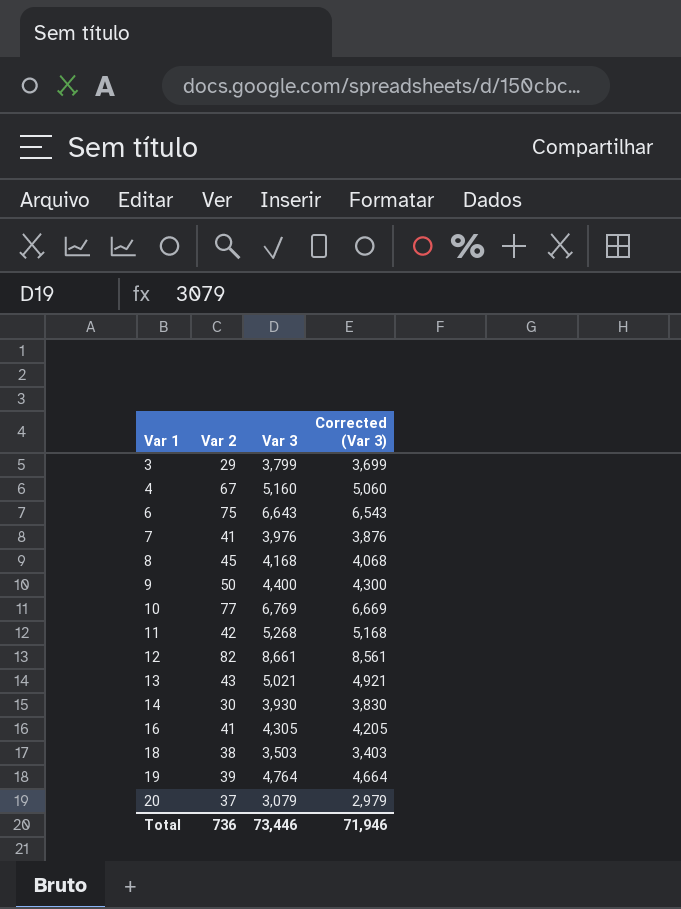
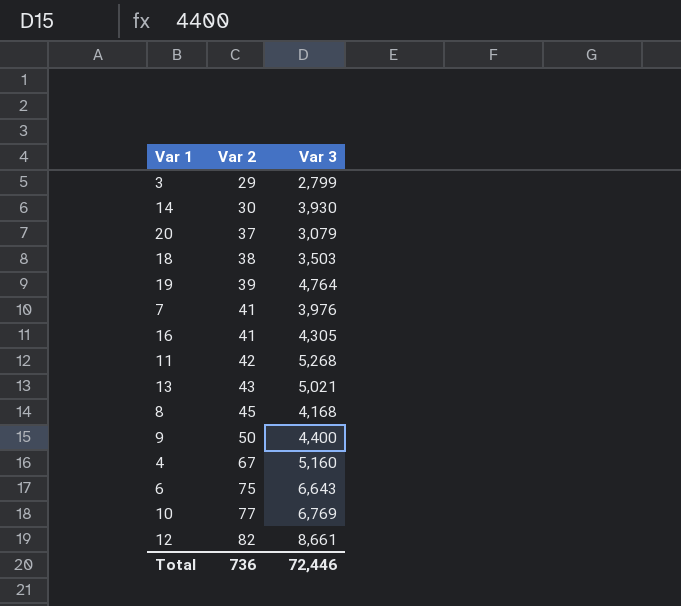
row order: Var 1 ascending -> Var 2 ascending
column Corrected (Var 3) | formula: [Var 3] - 100 -> none
3 | Var 3: 3,799 -> 2,799
Total | Var 3: 73,446 -> 72,446

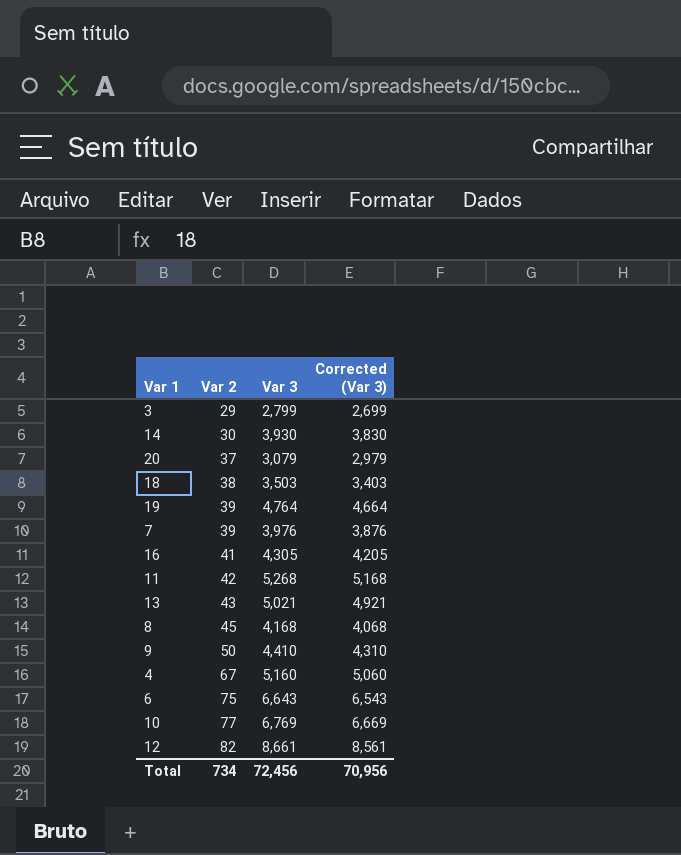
column Corrected (Var 3) | formula: none -> [Var 3] - 100
7 | Var 2: 41 -> 39
9 | Var 3: 4,400 -> 4,410
Total | Var 2: 736 -> 734
Total | Var 3: 72,446 -> 72,456

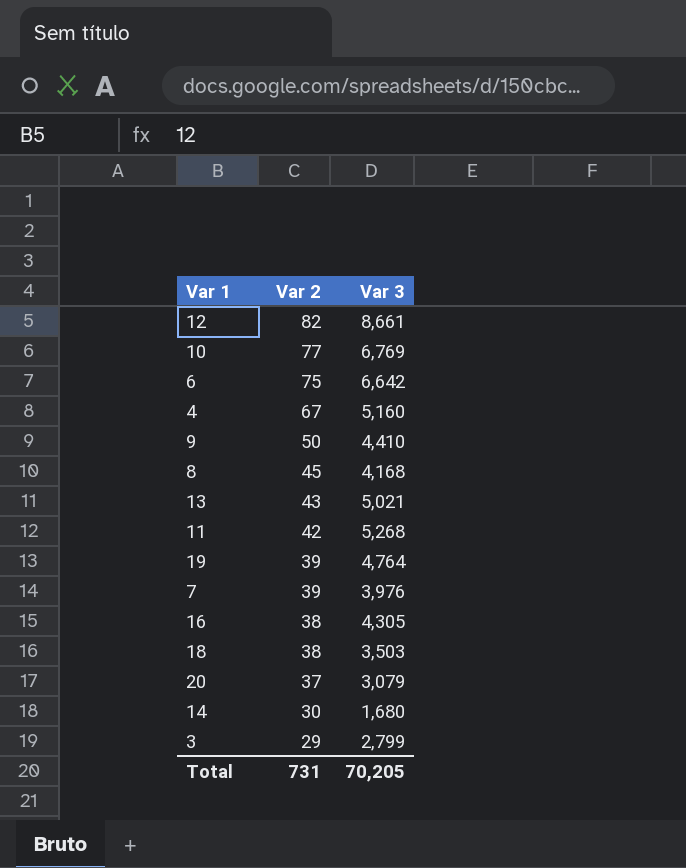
row order: Var 2 ascending -> Var 2 descending
column Corrected (Var 3) | formula: [Var 3] - 100 -> none
6 | Var 3: 6,643 -> 6,642
16 | Var 2: 41 -> 38
14 | Var 3: 3,930 -> 1,680
Total | Var 2: 734 -> 731
Total | Var 3: 72,456 -> 70,205

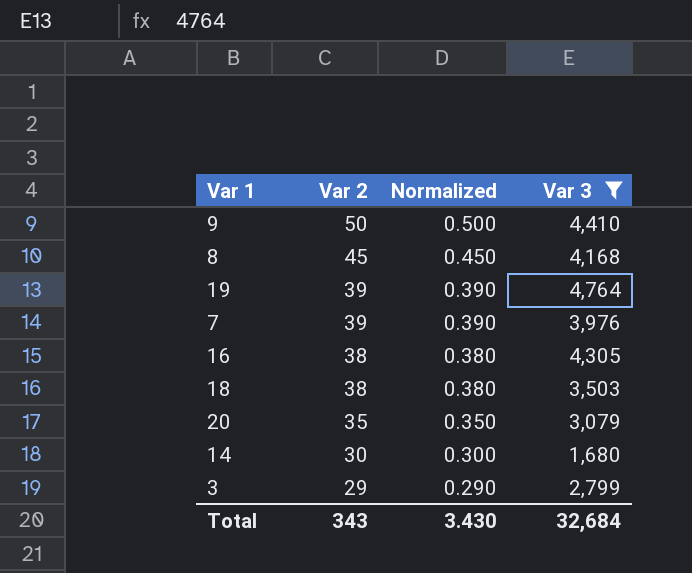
filter: none -> Var 3 <= 4,764
column Normalized | formula: none -> [Var 2] * 0.01
20 | Var 2: 37 -> 35
Total | Var 2: 731 -> 343
Total | Var 3: 70,205 -> 32,684

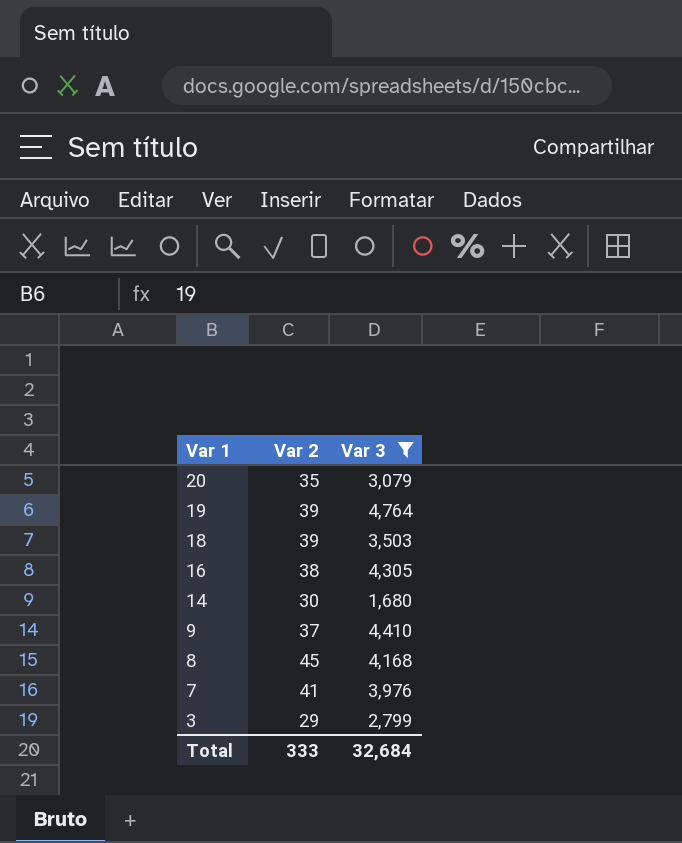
row order: Var 2 descending -> Var 1 descending
column Normalized | formula: [Var 2] * 0.01 -> none
18 | Var 2: 38 -> 39
9 | Var 2: 50 -> 37
7 | Var 2: 39 -> 41
Total | Var 2: 343 -> 333

